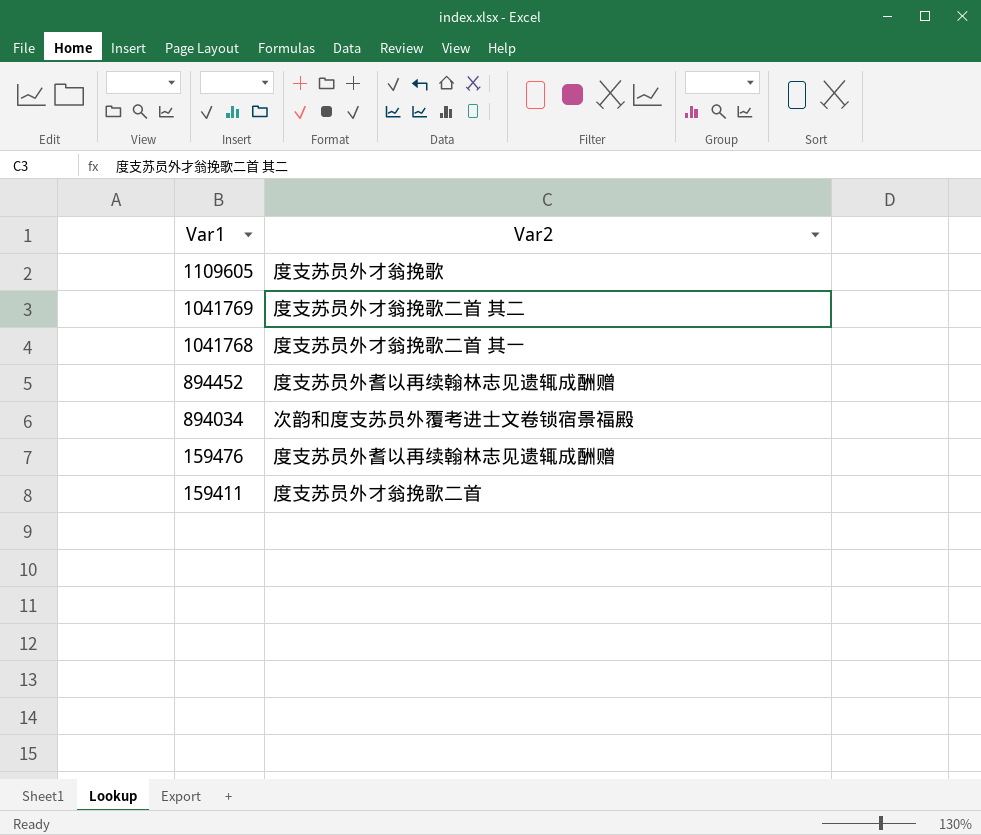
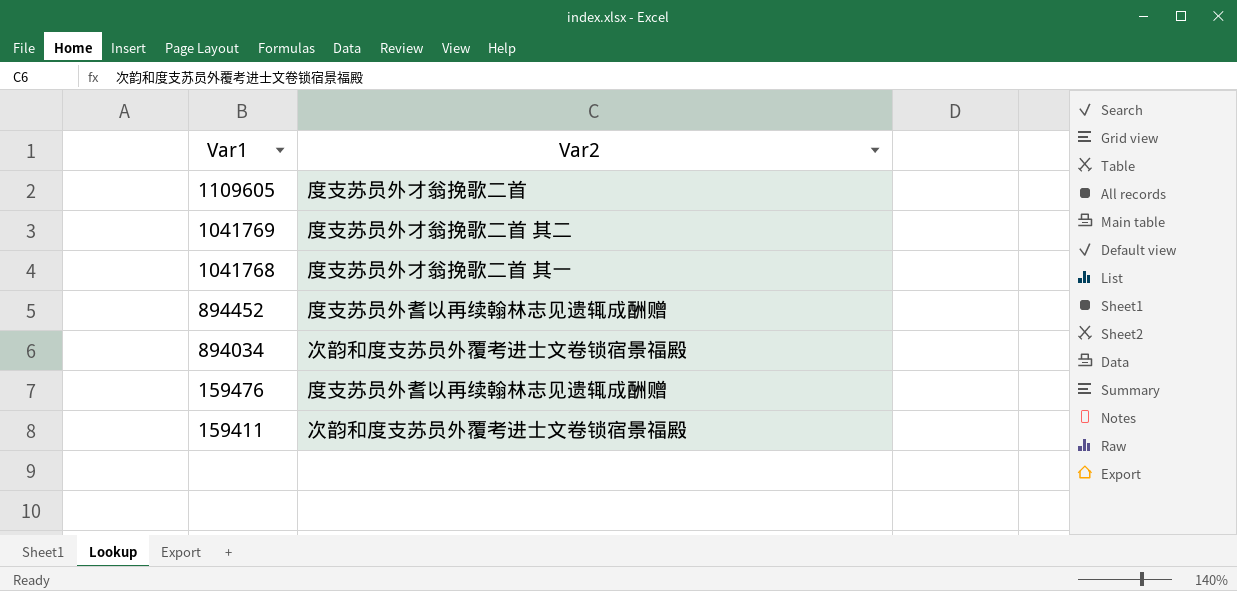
1109605 | Var2: 度支苏员外才翁挽歌 -> 度支苏员外才翁挽歌二首
159411 | Var2: 度支苏员外才翁挽歌二首 -> 次韵和度支苏员外覆考进士文卷锁宿景福殿

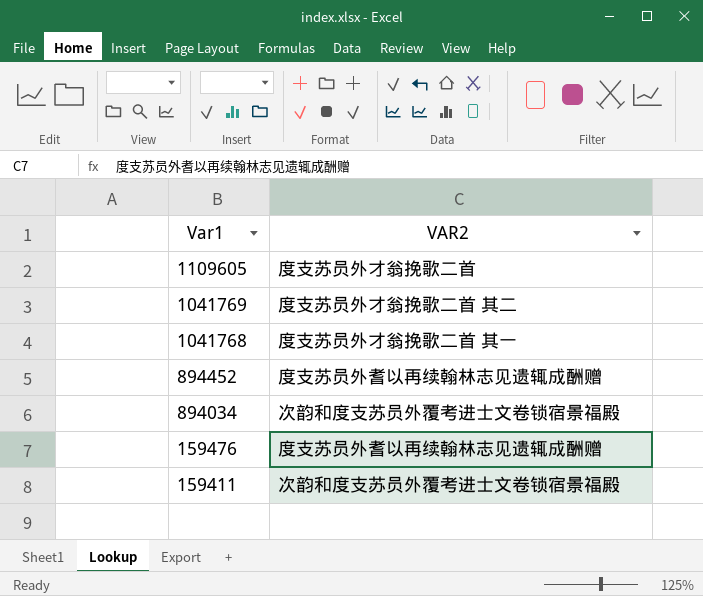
column name: Var2 -> VAR2

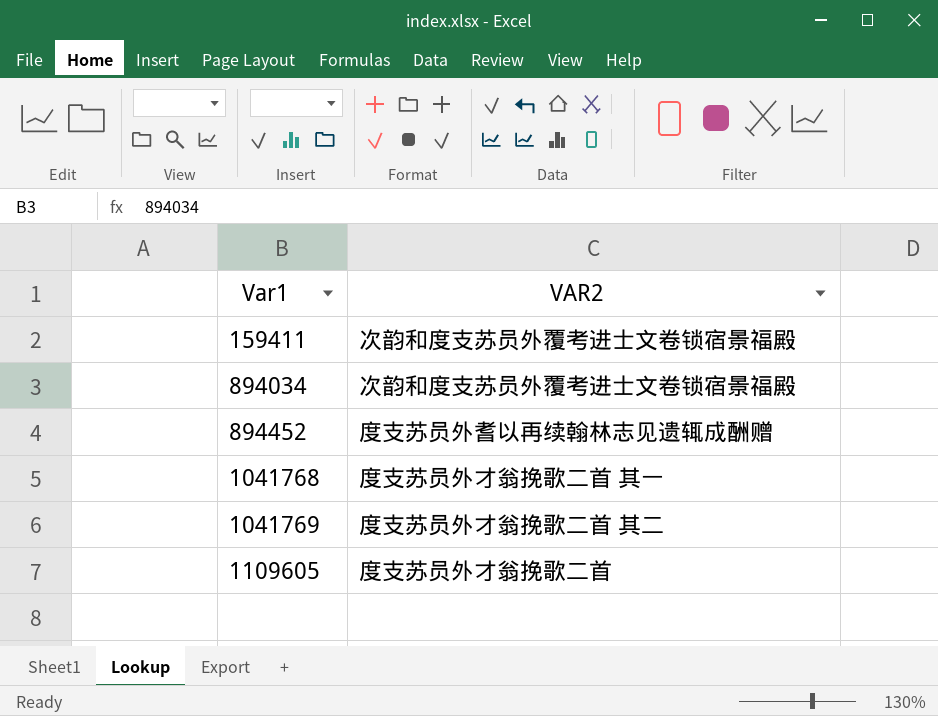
row order: Var1 descending -> Var1 ascending
row 159476: 度支苏员外耆以再续翰林志见遗辄成酬赠 -> none

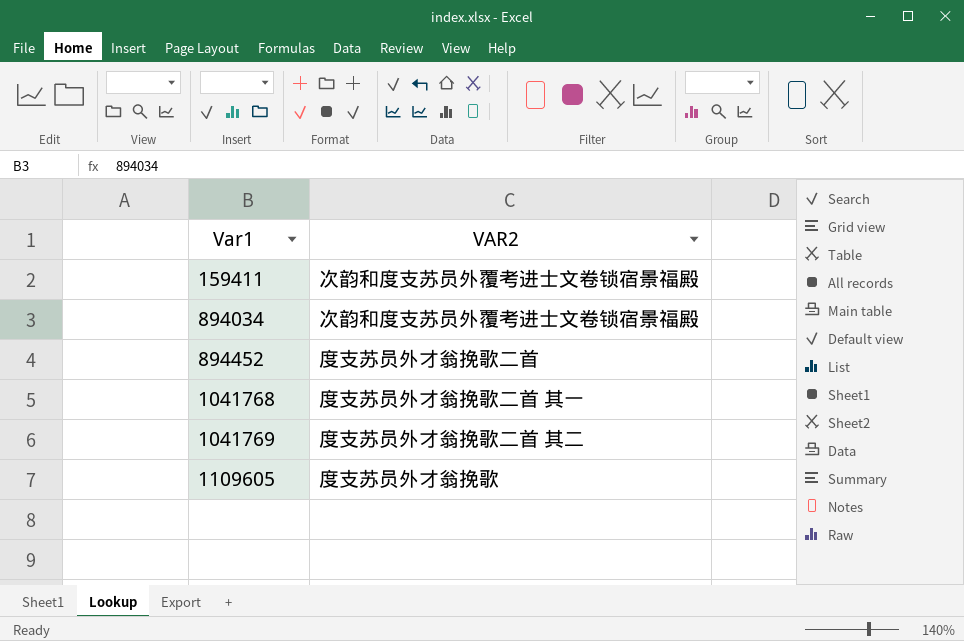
894452 | VAR2: 度支苏员外耆以再续翰林志见遗辄成酬赠 -> 度支苏员外才翁挽歌二首
1109605 | VAR2: 度支苏员外才翁挽歌二首 -> 度支苏员外才翁挽歌

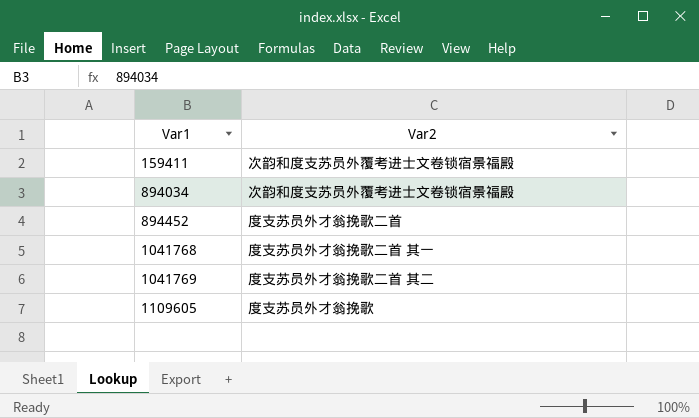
column name: VAR2 -> Var2

